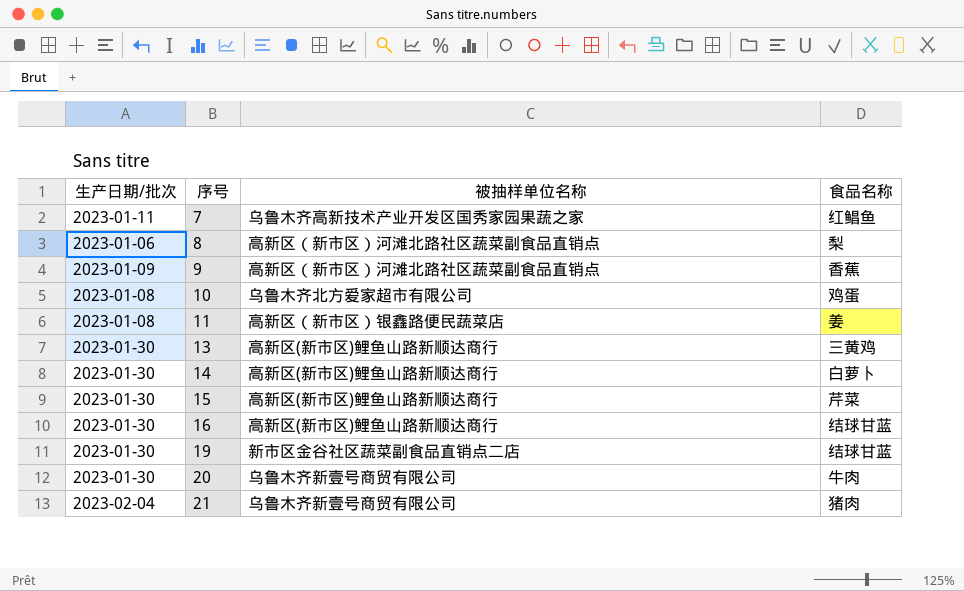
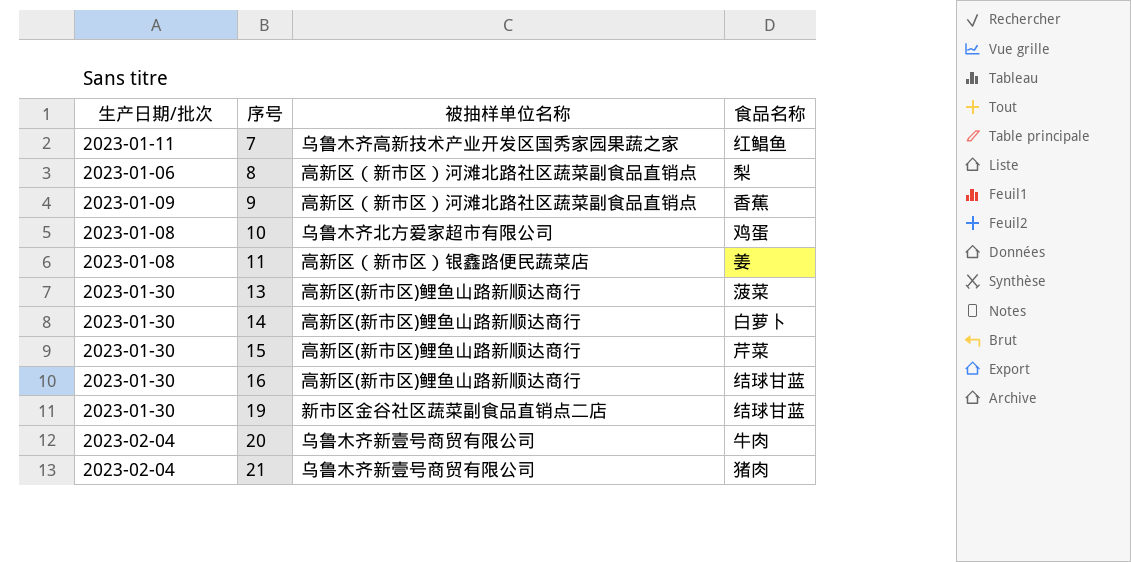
13 | 食品名称: 三黄鸡 -> 菠菜
20 | 生产日期/批次: 2023-01-30 -> 2023-02-04

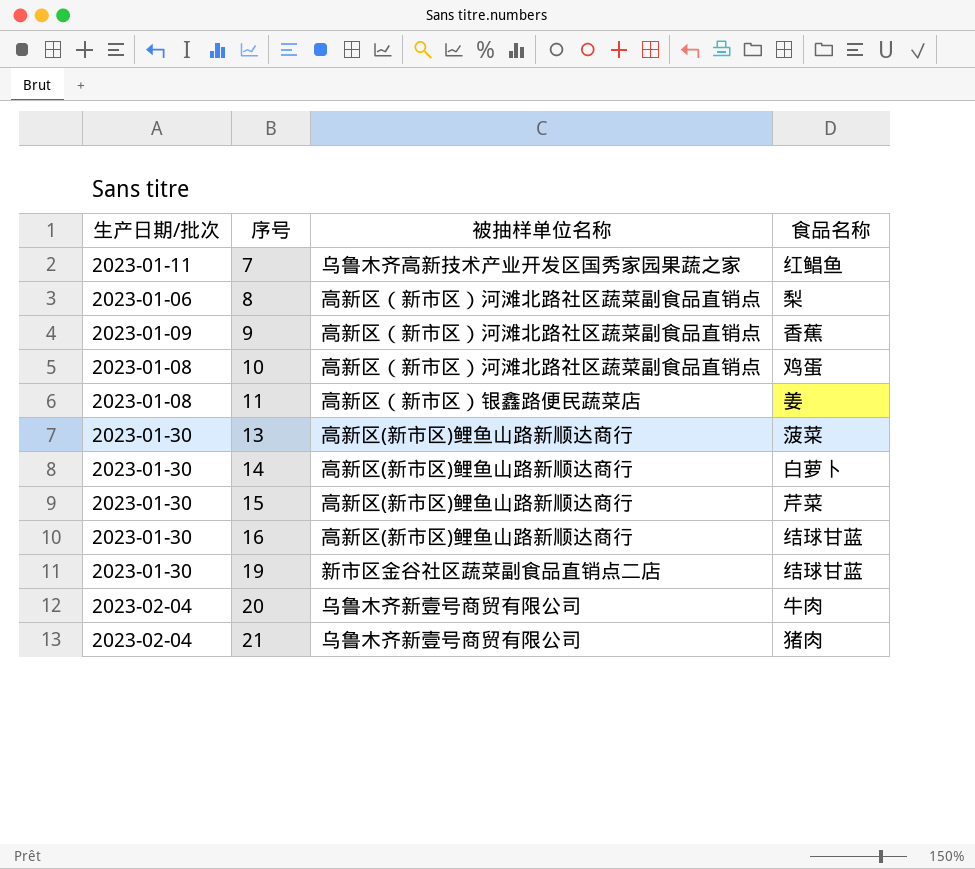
10 | 被抽样单位名称: 乌鲁木齐北方爱家超市有限公司 -> 高新区（新市区）河滩北路社区蔬菜副食品直销点

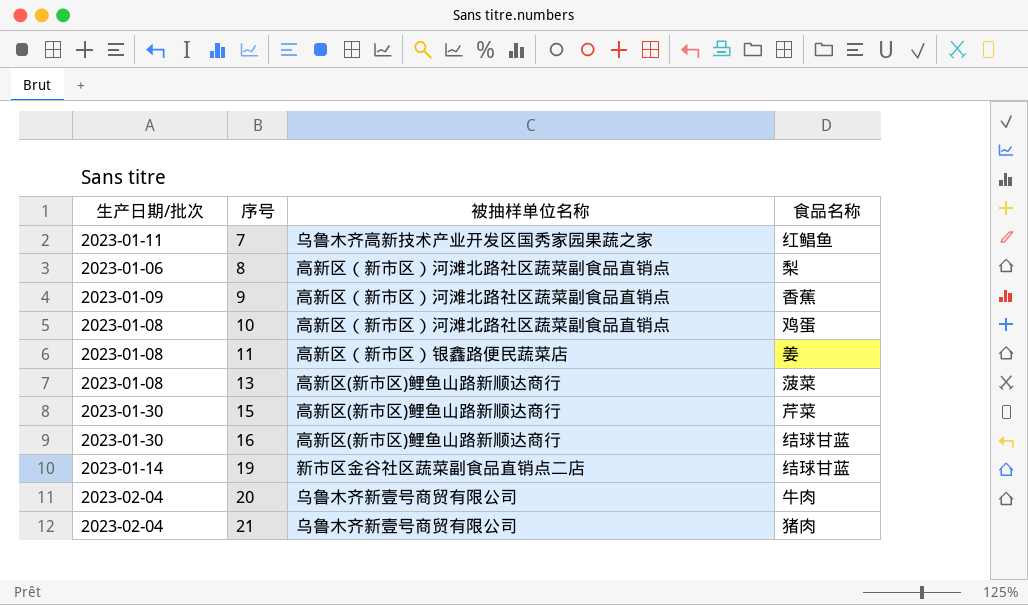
row 14: 2023-01-30 | 高新区(新市区)鲤鱼山路新顺达商行 | 白萝卜 -> none
13 | 生产日期/批次: 2023-01-30 -> 2023-01-08
19 | 生产日期/批次: 2023-01-30 -> 2023-01-14

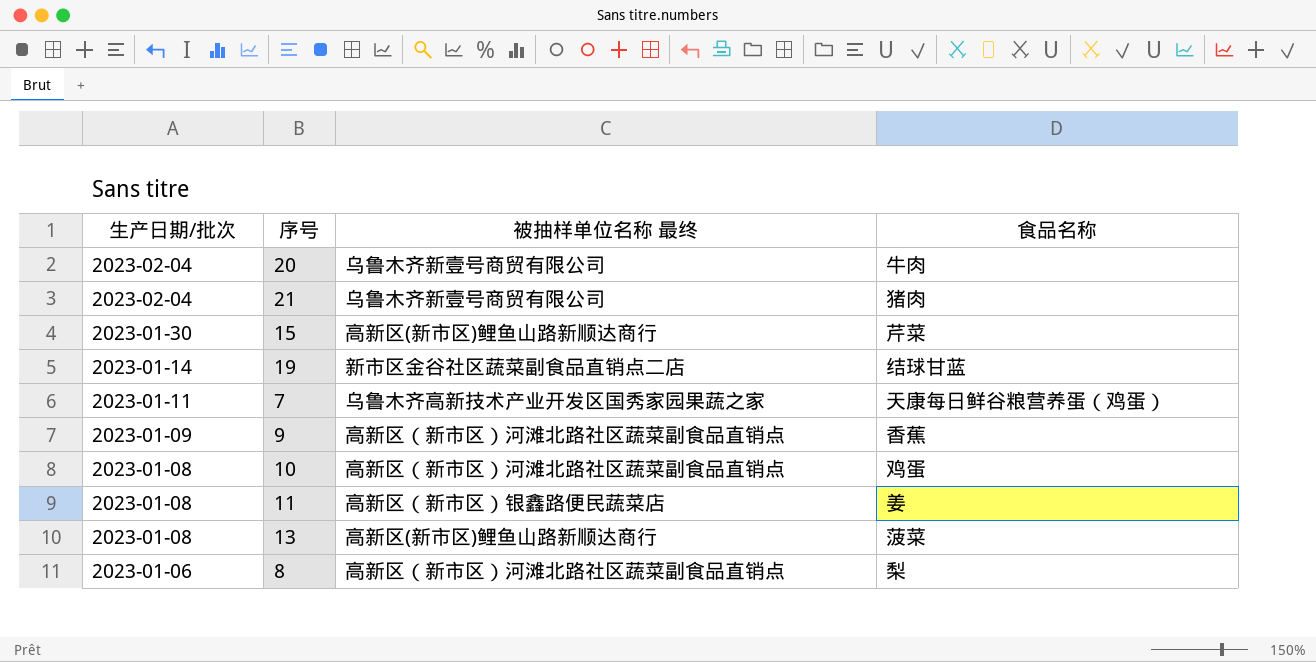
row order: 序号 ascending -> 生产日期/批次 descending
column name: 被抽样单位名称 -> 被抽样单位名称 最终
row 16: 2023-01-30 | 高新区(新市区)鲤鱼山路新顺达商行 | 结球甘蓝 -> none
7 | 食品名称: 红鲳鱼 -> 天康每日鲜谷粮营养蛋（鸡蛋）

